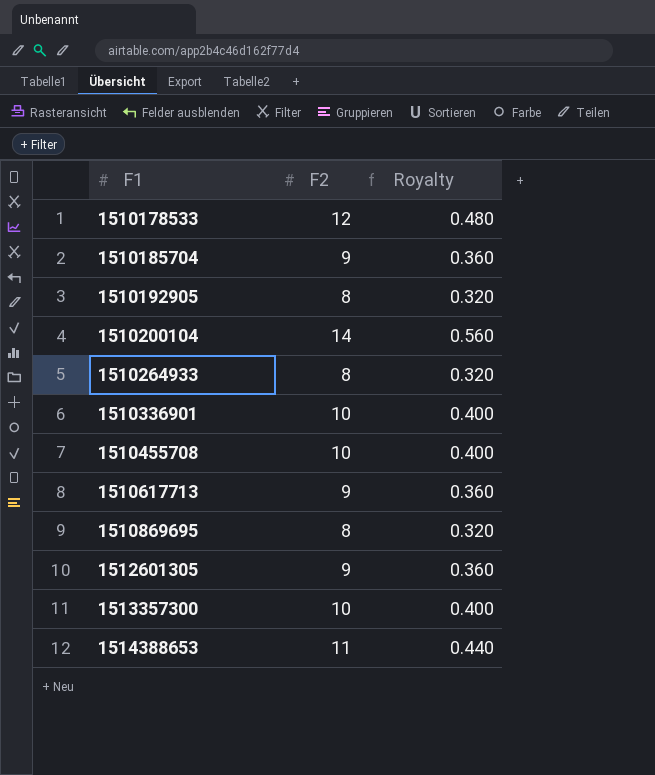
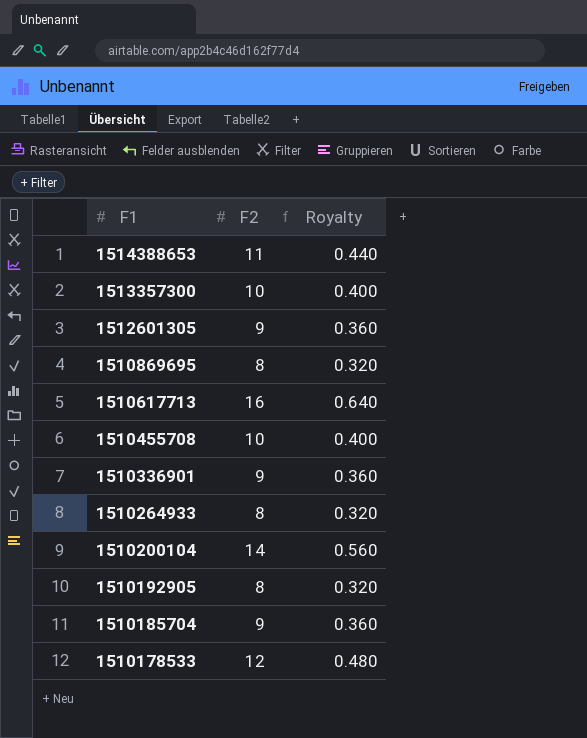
row order: F1 ascending -> F1 descending
1510617713 | F2: 9 -> 16
1510617713 | Royalty: 0.360 -> 0.640
1510336901 | F2: 10 -> 9
1510336901 | Royalty: 0.400 -> 0.360

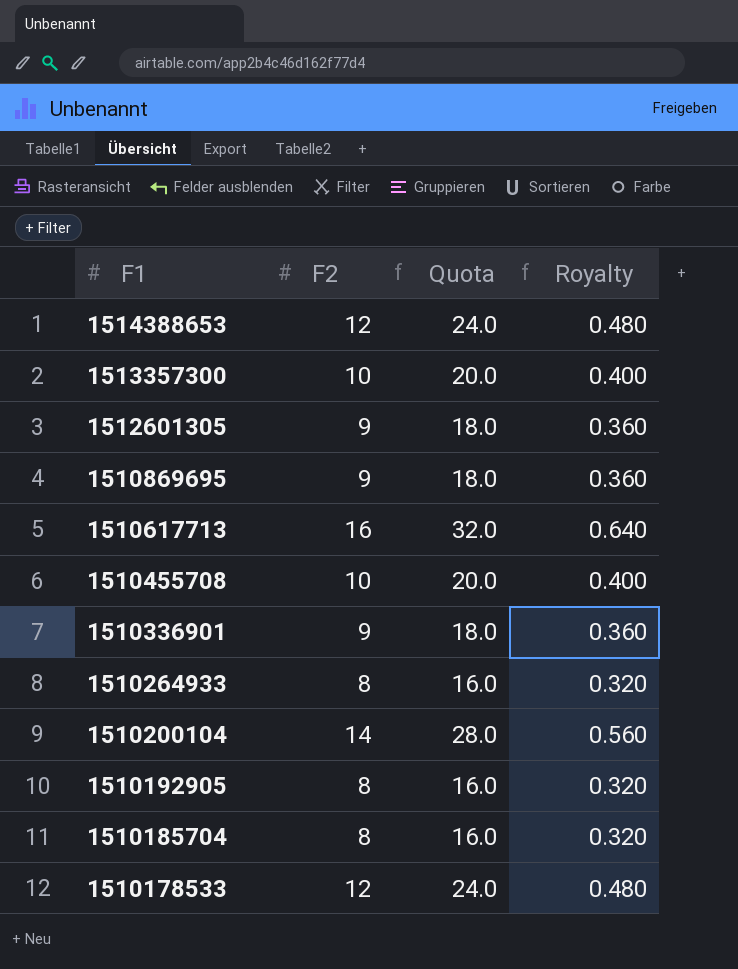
column Quota | formula: none -> [F2] * 2
1514388653 | F2: 11 -> 12
1514388653 | Royalty: 0.440 -> 0.480
1510869695 | F2: 8 -> 9
1510869695 | Royalty: 0.320 -> 0.360
1510185704 | F2: 9 -> 8
1510185704 | Royalty: 0.360 -> 0.320

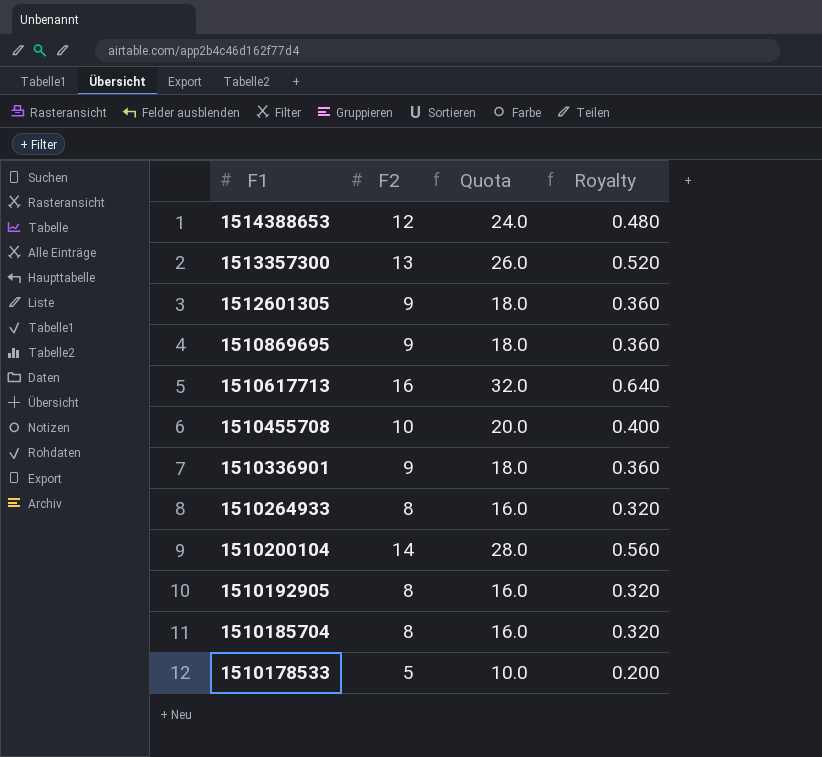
1513357300 | F2: 10 -> 13
1513357300 | Quota: 20.0 -> 26.0
1513357300 | Royalty: 0.400 -> 0.520
1510178533 | F2: 12 -> 5
1510178533 | Quota: 24.0 -> 10.0
1510178533 | Royalty: 0.480 -> 0.200

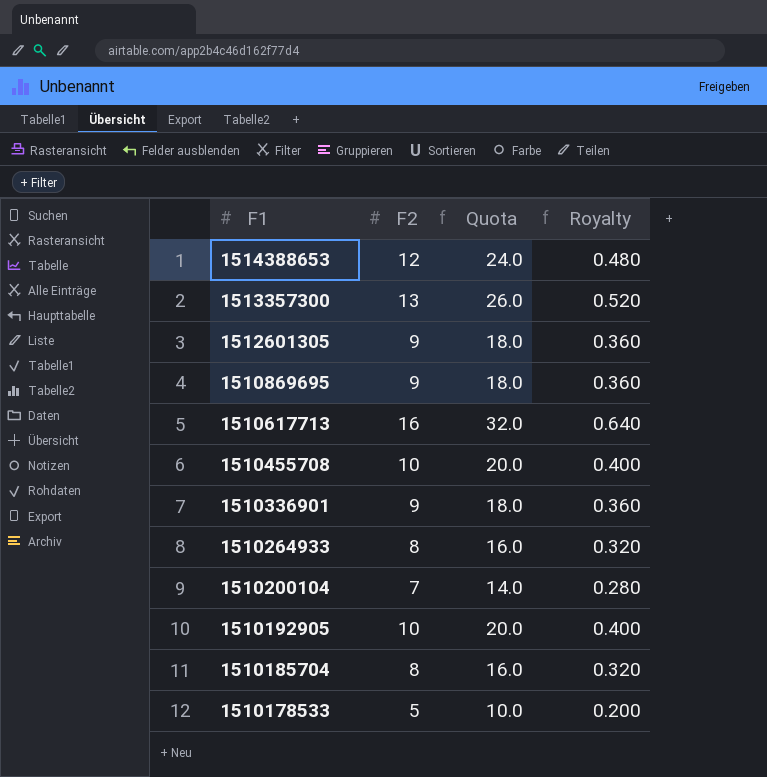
1510200104 | F2: 14 -> 7
1510200104 | Quota: 28.0 -> 14.0
1510200104 | Royalty: 0.560 -> 0.280
1510192905 | F2: 8 -> 10
1510192905 | Quota: 16.0 -> 20.0
1510192905 | Royalty: 0.320 -> 0.400

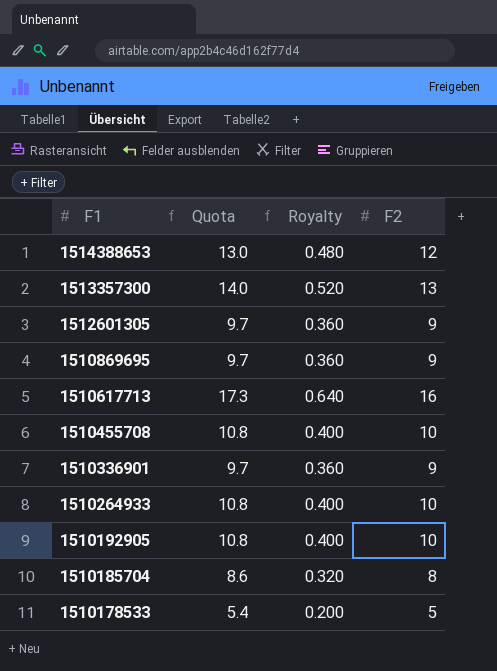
column Quota | formula: [F2] * 2 -> [F2] * 1.08
column F2 | position: 2 -> 4
row 1510200104: 7 | 14.0 | 0.280 -> none
1510264933 | Royalty: 0.320 -> 0.400
1510264933 | F2: 8 -> 10

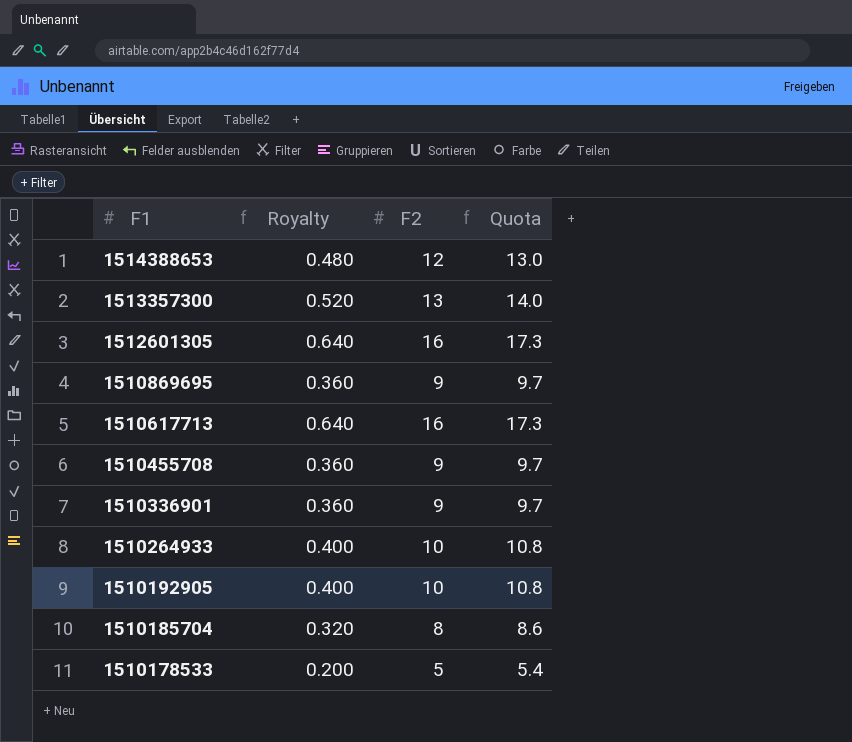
column Quota | position: 2 -> 4
1512601305 | Royalty: 0.360 -> 0.640
1512601305 | F2: 9 -> 16
1512601305 | Quota: 9.7 -> 17.3
1510455708 | Royalty: 0.400 -> 0.360
1510455708 | F2: 10 -> 9
1510455708 | Quota: 10.8 -> 9.7

